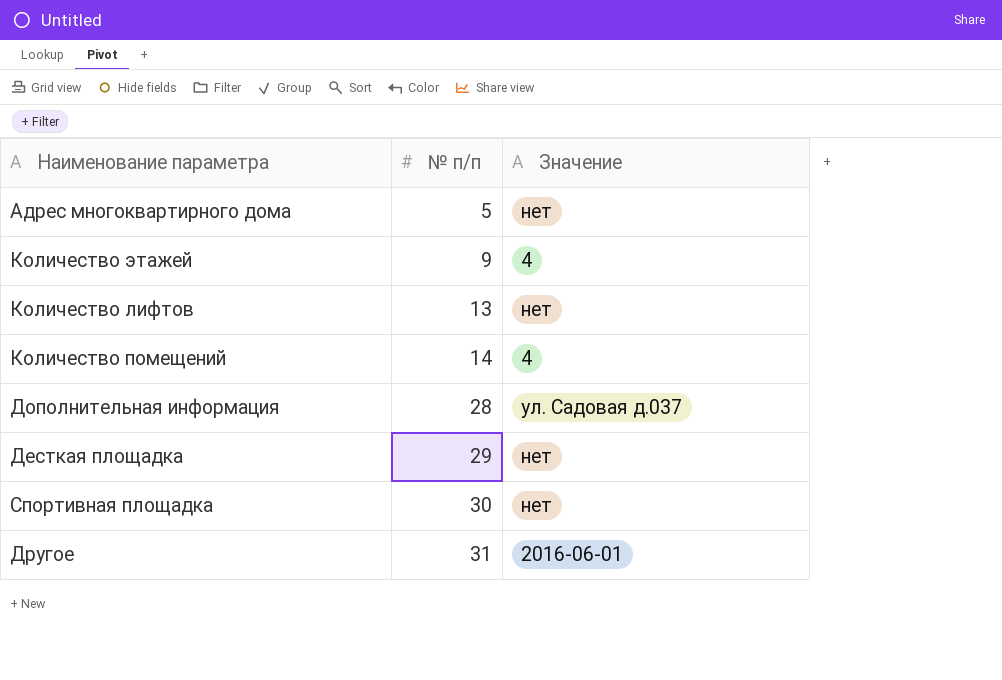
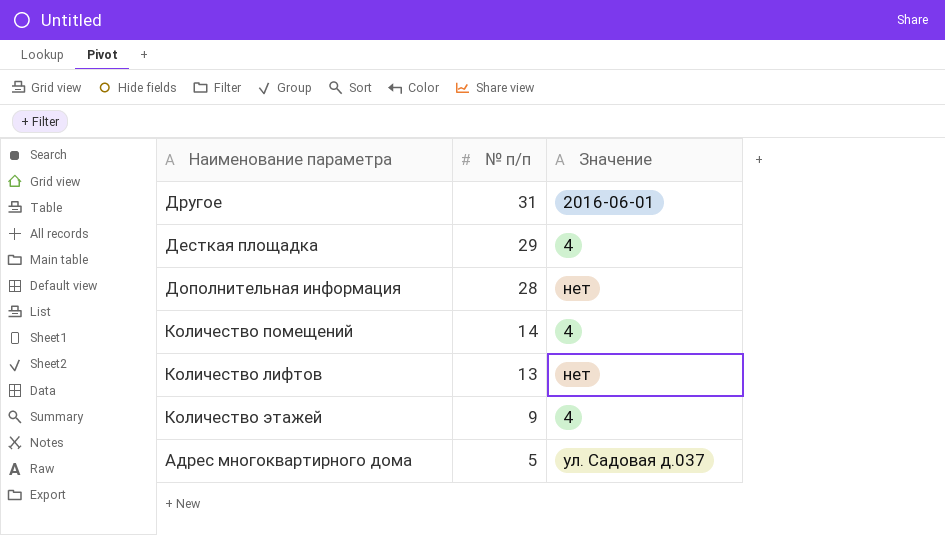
row order: № п/п ascending -> № п/п descending
row Спортивная площадка: 30 | нет -> none
Десткая площадка | Значение: нет -> 4
Дополнительная информация | Значение: ул. Садовая д.037 -> нет
Адрес многоквартирного дома | Значение: нет -> ул. Садовая д.037

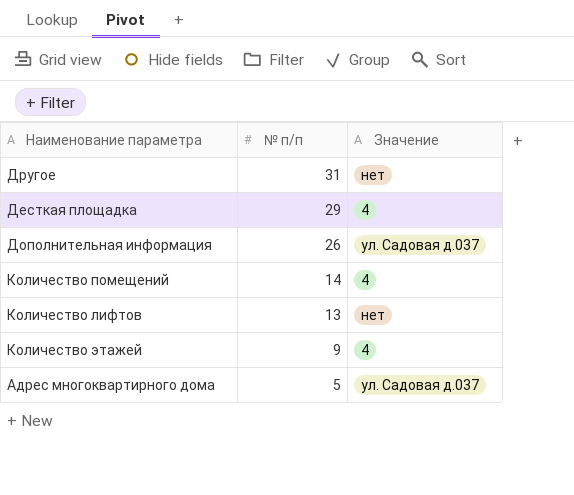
Другое | Значение: 2016-06-01 -> нет
Дополнительная информация | № п/п: 28 -> 26
Дополнительная информация | Значение: нет -> ул. Садовая д.037

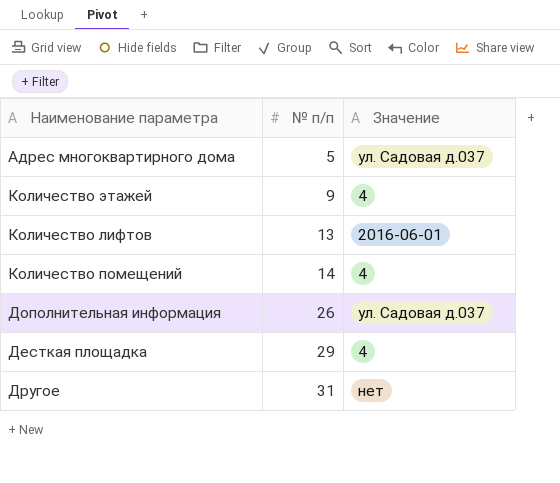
row order: № п/п descending -> № п/п ascending
Количество лифтов | Значение: нет -> 2016-06-01

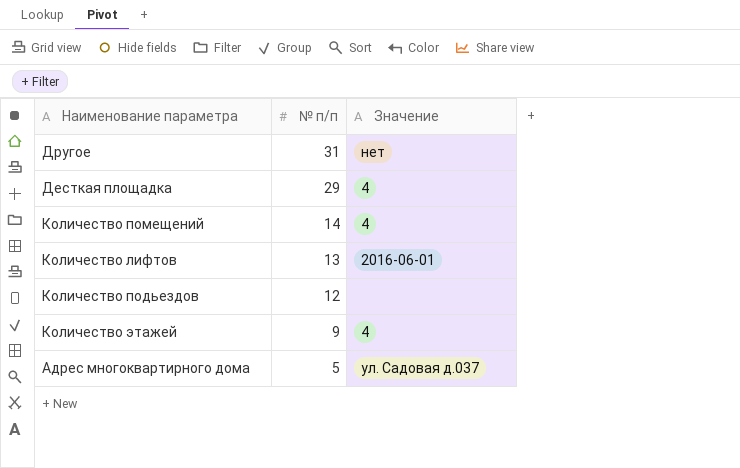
row order: № п/п ascending -> № п/п descending
row Дополнительная информация: 26 | ул. Садовая д.037 -> none
row Количество подьездов: none -> 12 | none

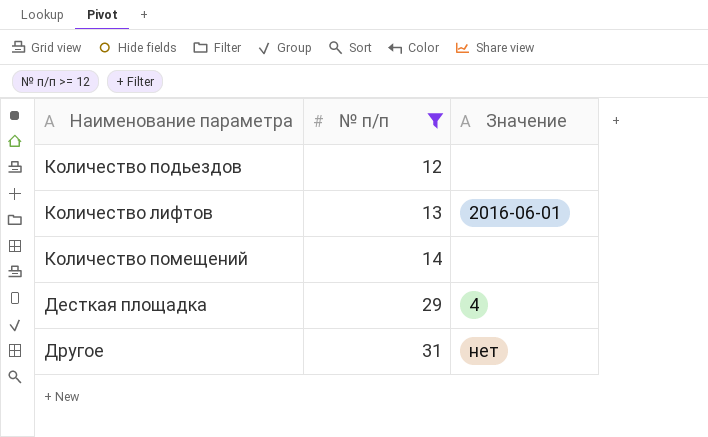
filter: none -> № п/п >= 12
row order: № п/п descending -> № п/п ascending
Количество помещений | Значение: 4 -> none

